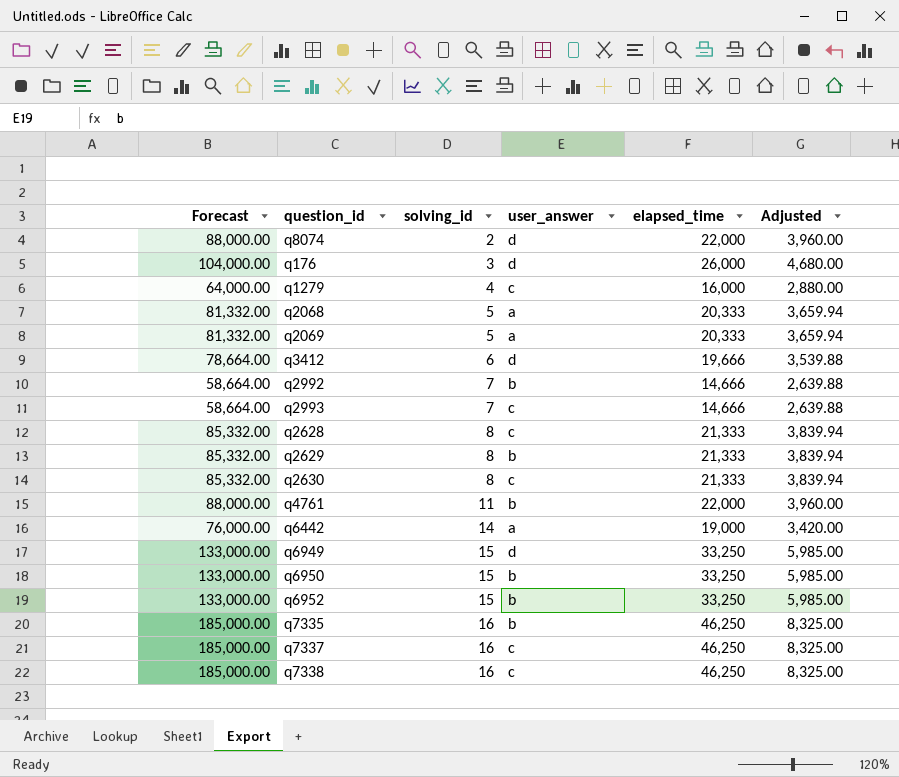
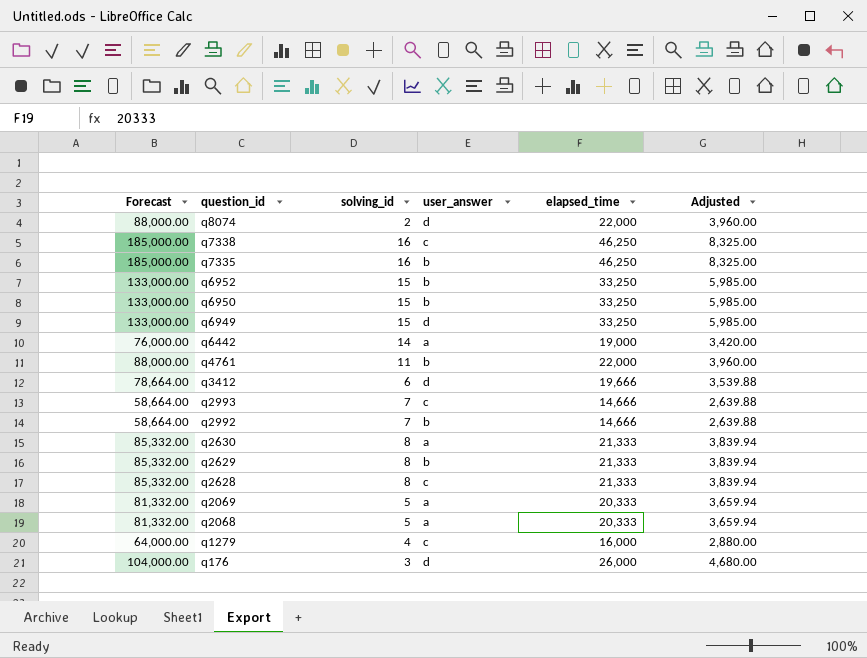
row order: solving_id ascending -> question_id descending
row q7337: 185,000.00 | 16 | c | 46,250 | 8,325.00 -> none
q2630 | user_answer: c -> a

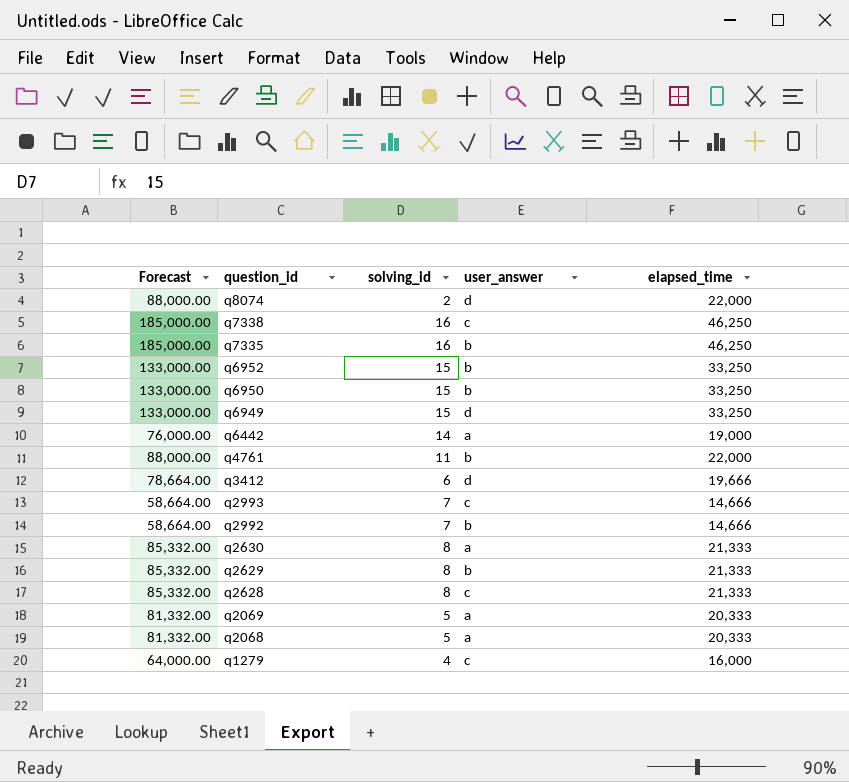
column Adjusted | formula: [elapsed_time] * 0.18 -> none
row q176: 104,000.00 | 3 | d | 26,000 | 4,680.00 -> none

